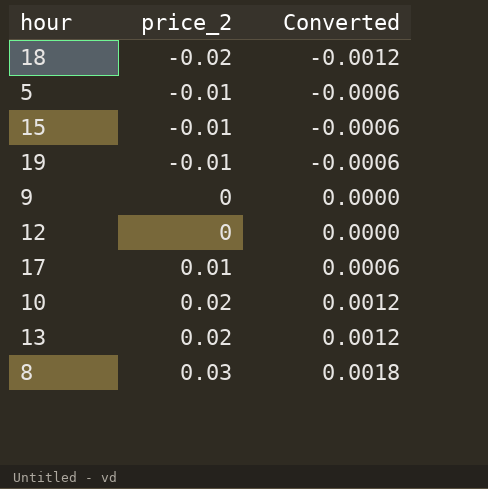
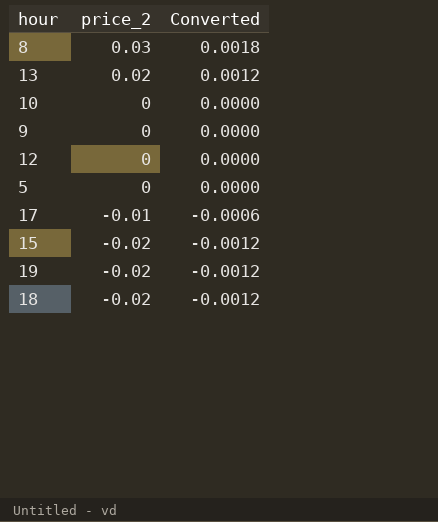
row order: price_2 ascending -> price_2 descending
10 | price_2: 0.02 -> 0
10 | Converted: 0.0012 -> 0.0000
5 | price_2: -0.01 -> 0
5 | Converted: -0.0006 -> 0.0000
17 | price_2: 0.01 -> -0.01
17 | Converted: 0.0006 -> -0.0006
15 | price_2: -0.01 -> -0.02
15 | Converted: -0.0006 -> -0.0012
19 | price_2: -0.01 -> -0.02
19 | Converted: -0.0006 -> -0.0012

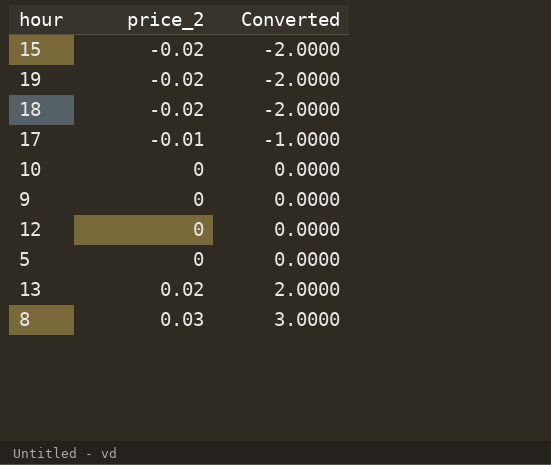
row order: price_2 descending -> price_2 ascending
column Converted | formula: [price_2] * 0.06 -> [price_2] * 100

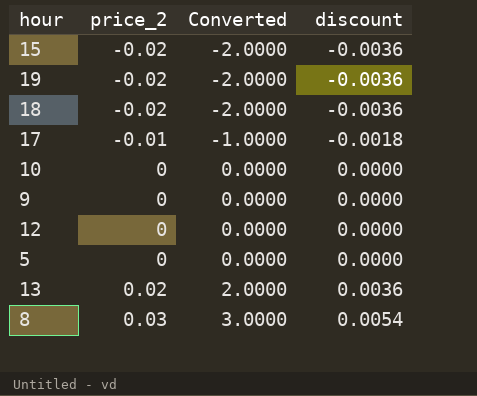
column discount | formula: none -> [price_2] * 0.18

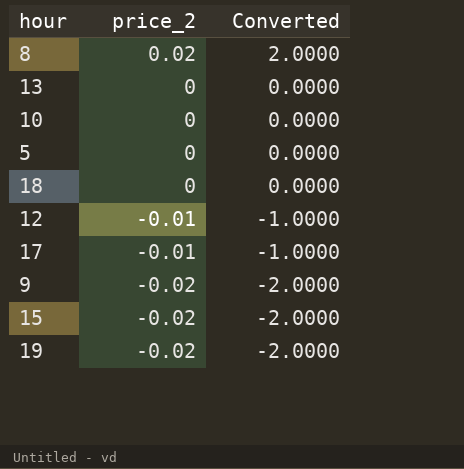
row order: price_2 ascending -> price_2 descending
column discount | formula: [price_2] * 0.18 -> none
8 | price_2: 0.03 -> 0.02
8 | Converted: 3.0000 -> 2.0000
13 | price_2: 0.02 -> 0
13 | Converted: 2.0000 -> 0.0000
18 | price_2: -0.02 -> 0
18 | Converted: -2.0000 -> 0.0000
12 | price_2: 0 -> -0.01
12 | Converted: 0.0000 -> -1.0000
9 | price_2: 0 -> -0.02
9 | Converted: 0.0000 -> -2.0000

